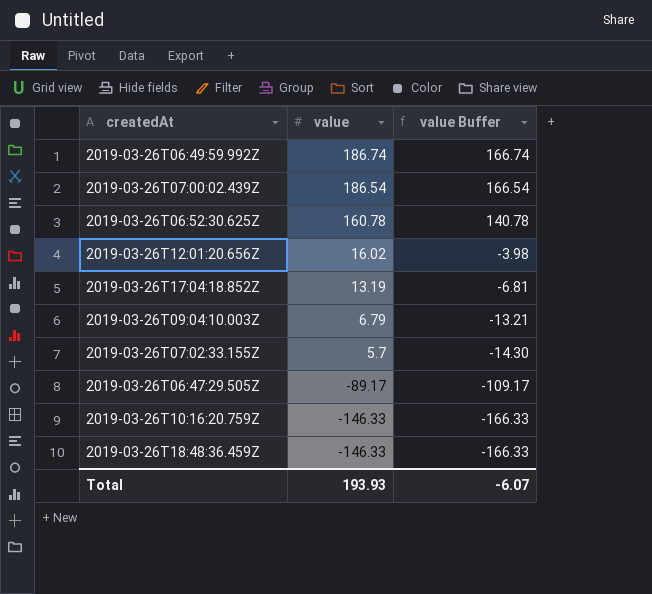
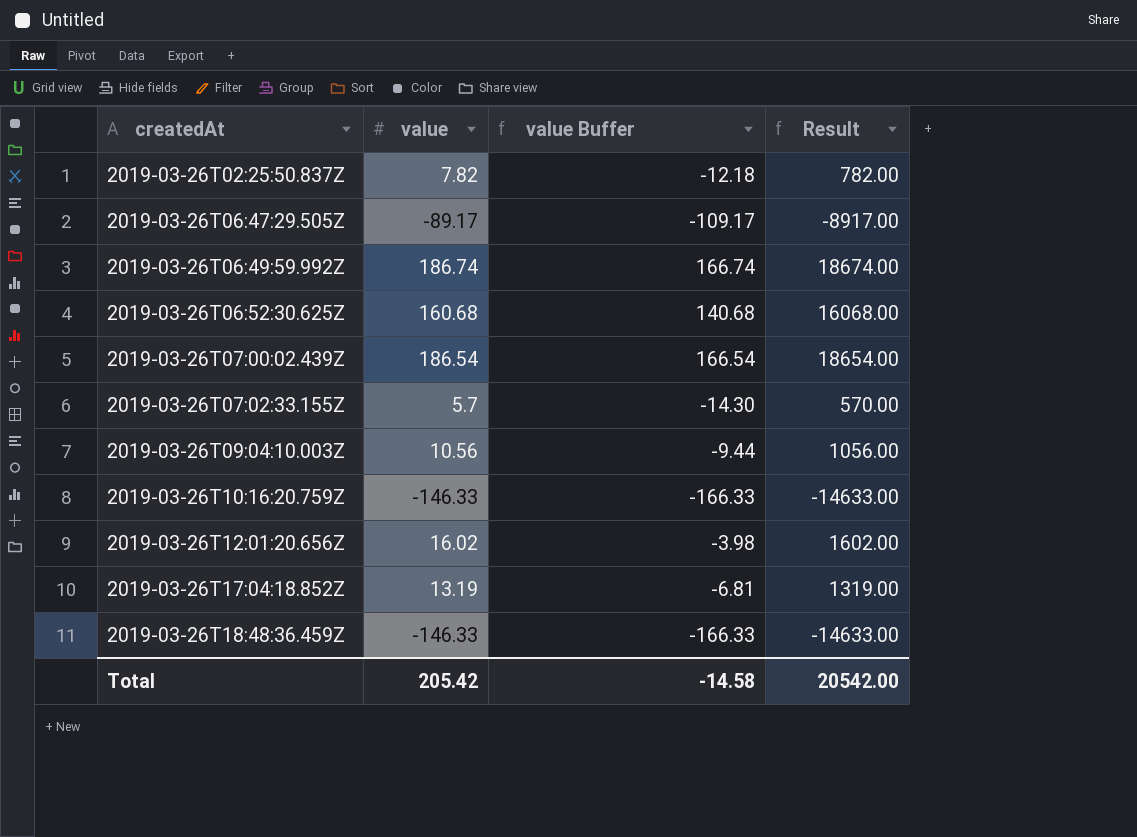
row order: value descending -> createdAt ascending
column Result | formula: none -> [value] * 100
row 2019-03-26T02:25:50.837Z: none -> 7.82 | -12.18 | 782.00
2019-03-26T06:52:30.625Z | value: 160.78 -> 160.68
2019-03-26T06:52:30.625Z | value Buffer: 140.78 -> 140.68
2019-03-26T09:04:10.003Z | value: 6.79 -> 10.56
2019-03-26T09:04:10.003Z | value Buffer: -13.21 -> -9.44
Total | value: 193.93 -> 205.42
Total | value Buffer: -6.07 -> -14.58

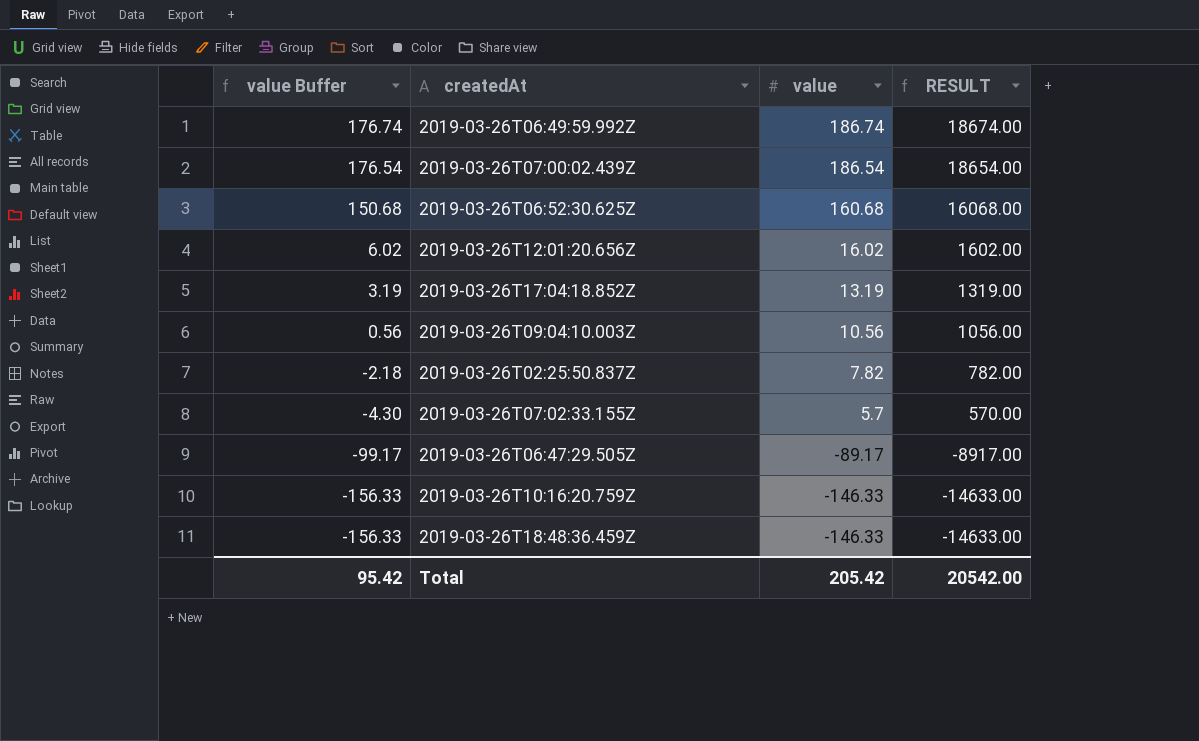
row order: createdAt ascending -> value Buffer descending
column value Buffer | formula: [value] - 20 -> [value] - 10
column value Buffer | position: 3 -> 1
column name: Result -> RESULT
Total | value Buffer: -14.58 -> 95.42

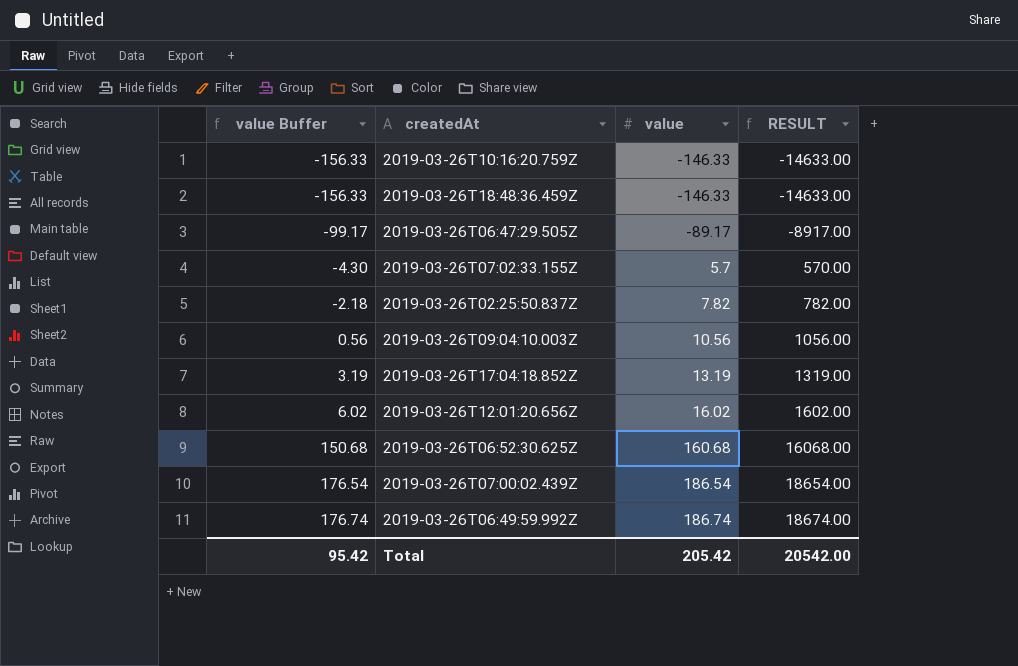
row order: value Buffer descending -> value Buffer ascending

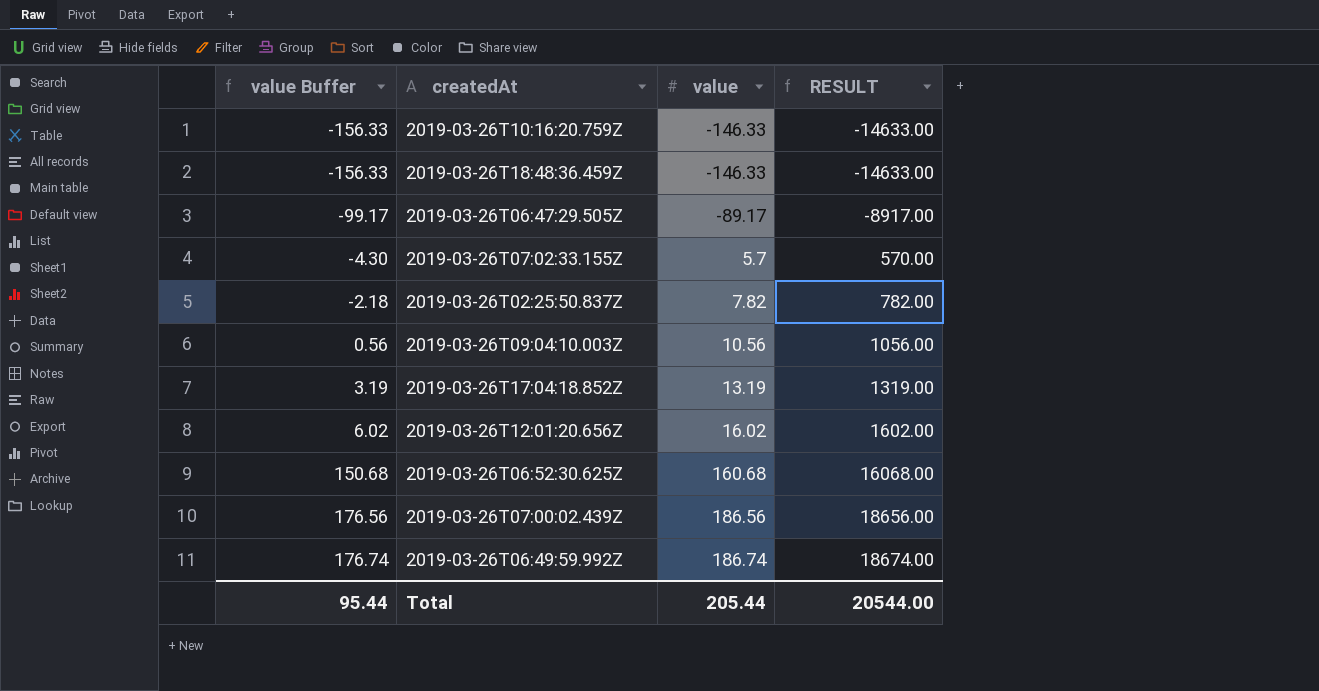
2019-03-26T07:00:02.439Z | value Buffer: 176.54 -> 176.56
2019-03-26T07:00:02.439Z | value: 186.54 -> 186.56
2019-03-26T07:00:02.439Z | RESULT: 18654.00 -> 18656.00
Total | value Buffer: 95.42 -> 95.44
Total | value: 205.42 -> 205.44
Total | RESULT: 20542.00 -> 20544.00

